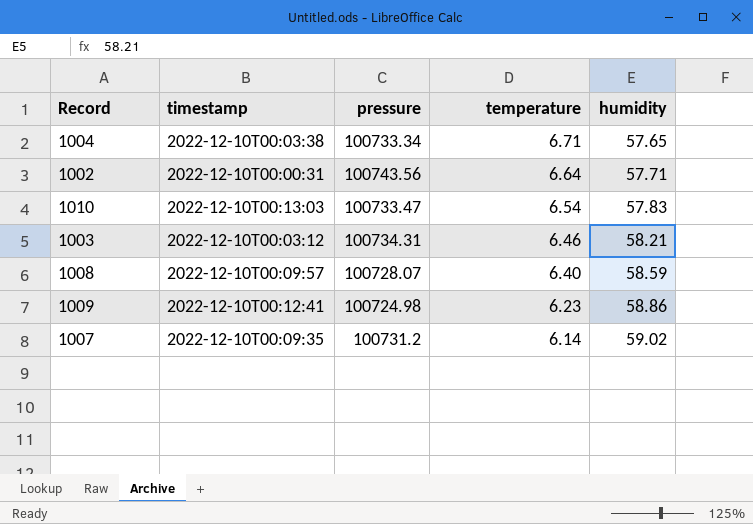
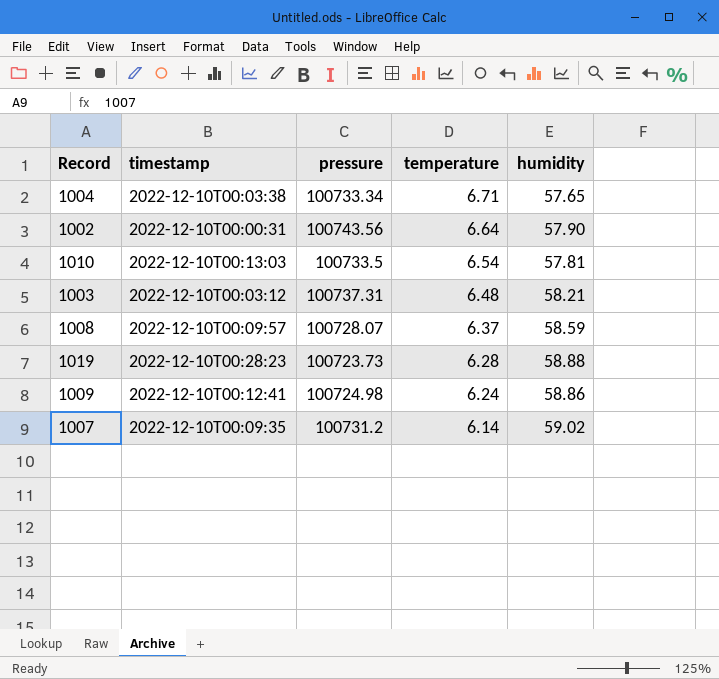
1002 | humidity: 57.71 -> 57.90
1010 | pressure: 100733.47 -> 100733.5
1010 | humidity: 57.83 -> 57.81
1003 | pressure: 100734.31 -> 100737.31
1003 | temperature: 6.46 -> 6.48
1008 | temperature: 6.40 -> 6.37
row 1019: none -> 2022-12-10T00:28:23 | 100723.73 | 6.28 | 58.88
1009 | temperature: 6.23 -> 6.24

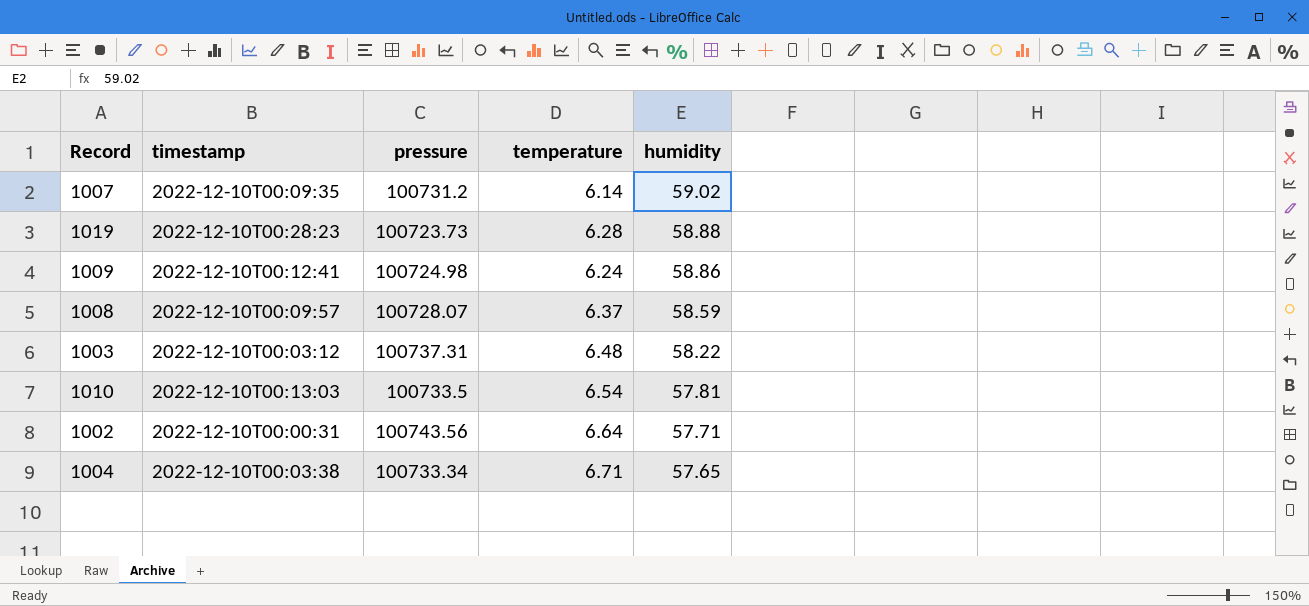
row order: temperature descending -> humidity descending
1003 | humidity: 58.21 -> 58.22
1002 | humidity: 57.90 -> 57.71

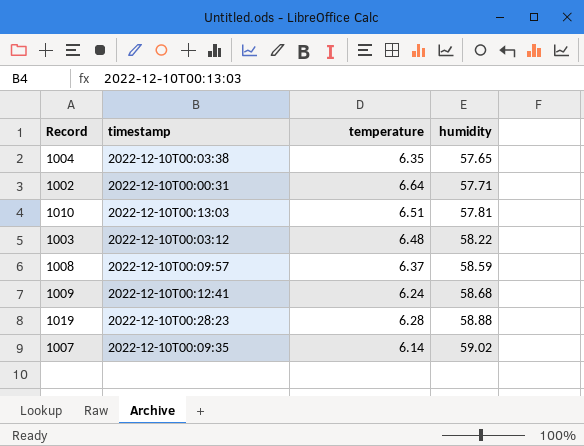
row order: humidity descending -> humidity ascending
column pressure | position: 3 -> none
1004 | temperature: 6.71 -> 6.35
1010 | temperature: 6.54 -> 6.51
1009 | humidity: 58.86 -> 58.68

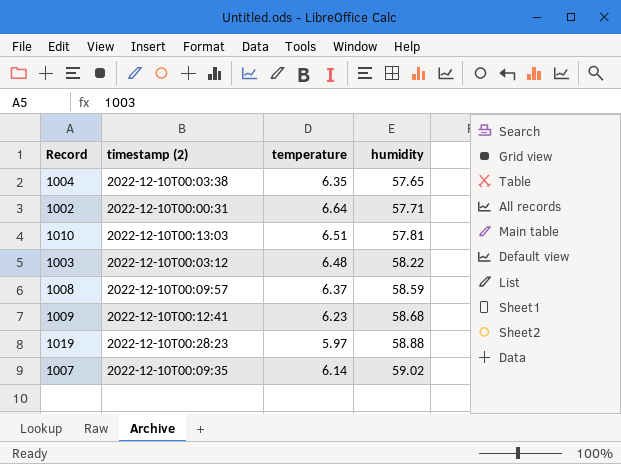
column name: timestamp -> timestamp (2)
1009 | temperature: 6.24 -> 6.23
1019 | temperature: 6.28 -> 5.97

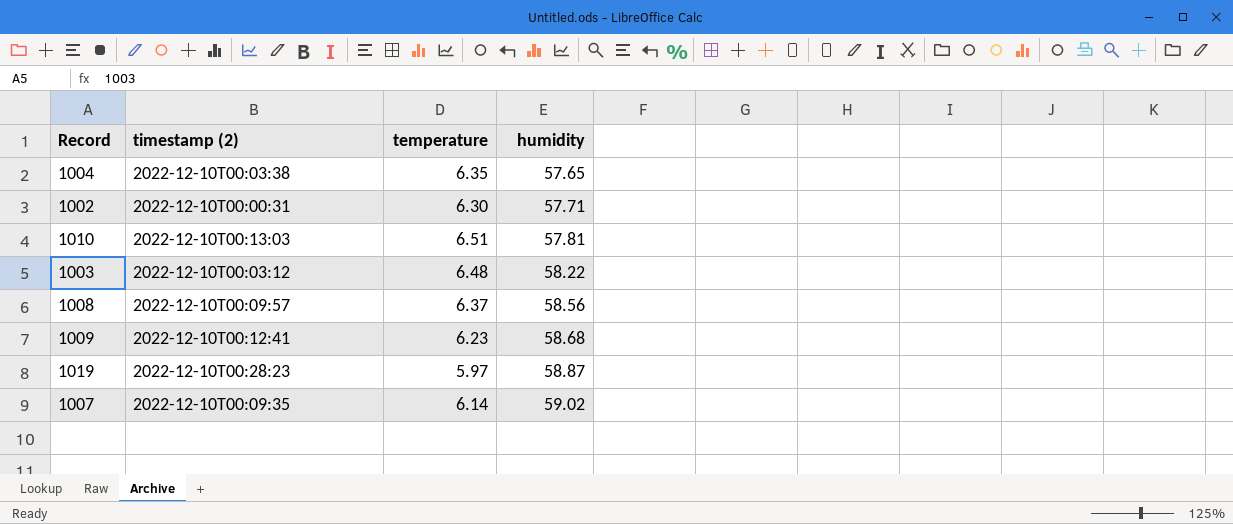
1002 | temperature: 6.64 -> 6.30
1008 | humidity: 58.59 -> 58.56
1019 | humidity: 58.88 -> 58.87

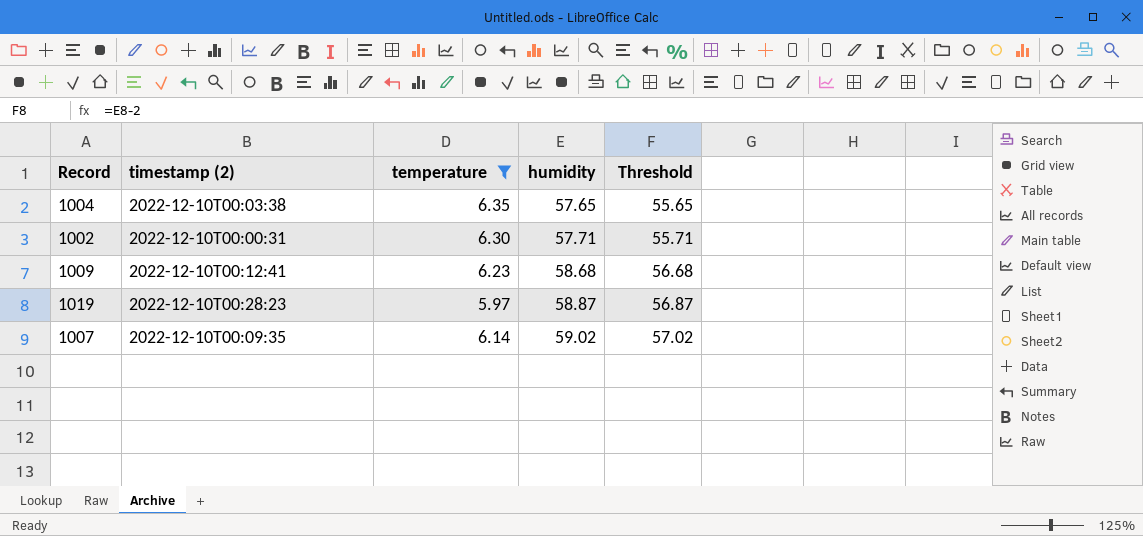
filter: none -> temperature <= 6.35
column Threshold | formula: none -> [humidity] - 2

